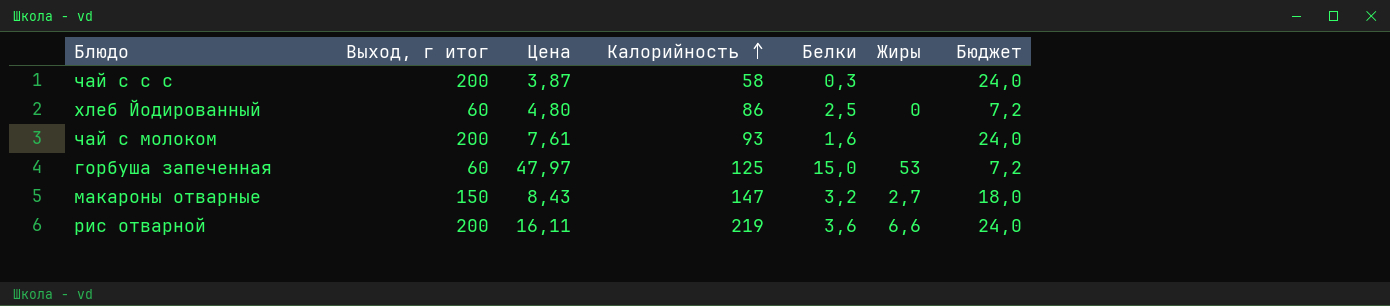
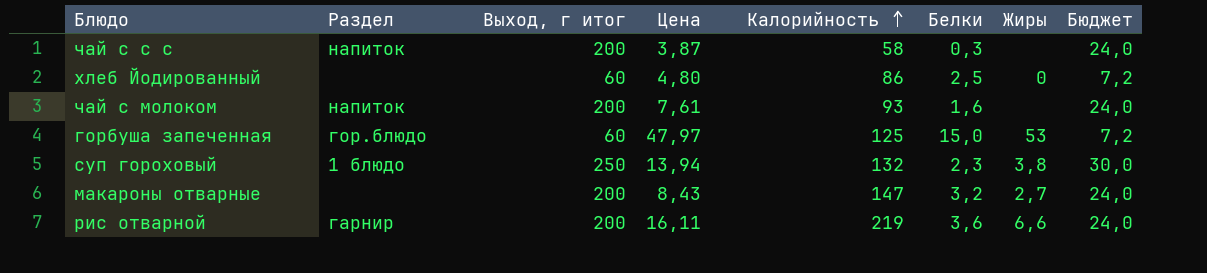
column Раздел | position: none -> 2
row суп гороховый: none -> 1 блюдо | 250 | 13,94 | 132 | 2,3 | 3,8 | 30,0
макароны отварные | Выход, г итог: 150 -> 200
макароны отварные | Бюджет: 18,0 -> 24,0

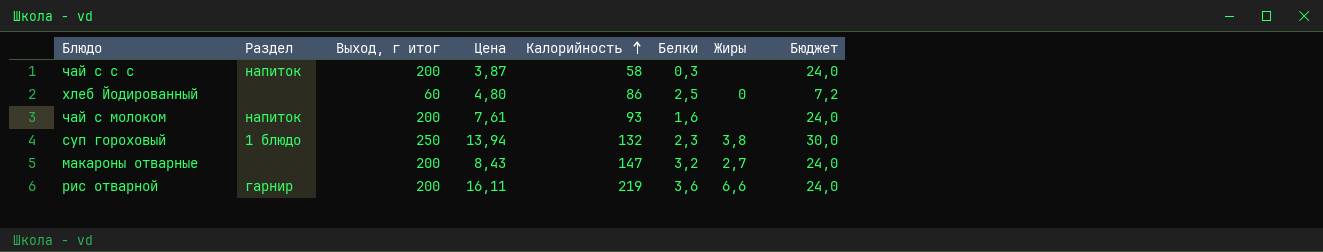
row горбуша запеченная: гор.блюдо | 60 | 47,97 | 125 | 15,0 | 53 | 7,2 -> none

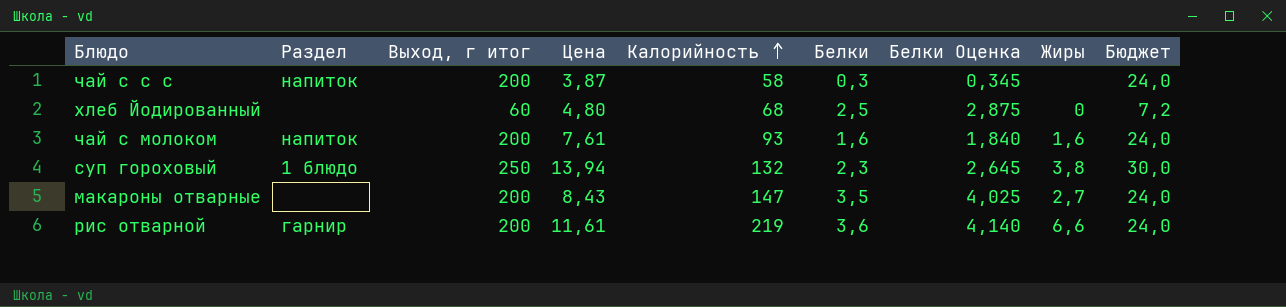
column Белки Оценка | formula: none -> [Белки] * 1,15
хлеб Йодированный | Калорийность: 86 -> 68
чай с молоком | Жиры: none -> 1,6
макароны отварные | Белки: 3,2 -> 3,5
рис отварной | Цена: 16,11 -> 11,61

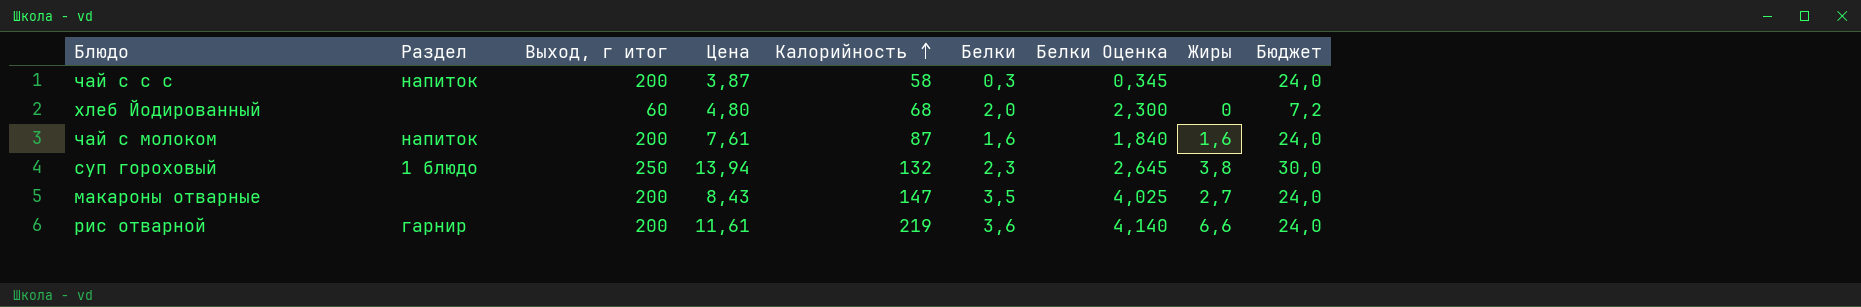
хлеб Йодированный | Белки: 2,5 -> 2,0
хлеб Йодированный | Белки Оценка: 2,875 -> 2,300
чай с молоком | Калорийность: 93 -> 87

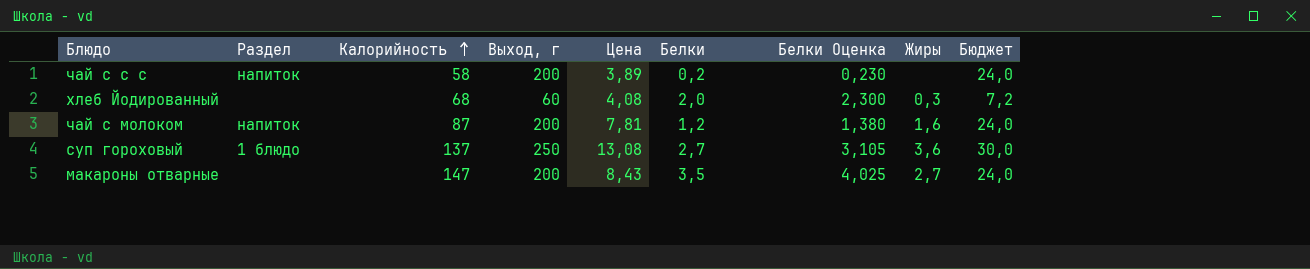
column Калорийность | position: 5 -> 3
column name: Выход, г итог -> Выход, г
row рис отварной: гарнир | 200 | 11,61 | 219 | 3,6 | 4,140 | 6,6 | 24,0 -> none
чай с с с | Цена: 3,87 -> 3,89
чай с с с | Белки: 0,3 -> 0,2
чай с с с | Белки Оценка: 0,345 -> 0,230
хлеб Йодированный | Цена: 4,80 -> 4,08
хлеб Йодированный | Жиры: 0 -> 0,3
чай с молоком | Цена: 7,61 -> 7,81
чай с молоком | Белки: 1,6 -> 1,2
чай с молоком | Белки Оценка: 1,840 -> 1,380
суп гороховый | Калорийность: 132 -> 137
суп гороховый | Цена: 13,94 -> 13,08
суп гороховый | Белки: 2,3 -> 2,7
суп гороховый | Белки Оценка: 2,645 -> 3,105
суп гороховый | Жиры: 3,8 -> 3,6

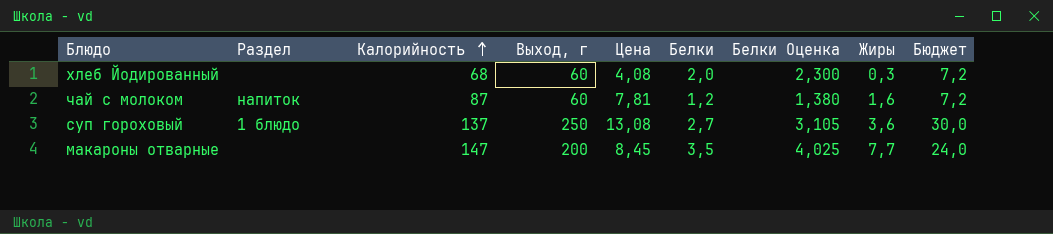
row чай с с с: напиток | 58 | 200 | 3,89 | 0,2 | 0,230 | none | 24,0 -> none
чай с молоком | Выход, г: 200 -> 60
чай с молоком | Бюджет: 24,0 -> 7,2
макароны отварные | Цена: 8,43 -> 8,45
макароны отварные | Жиры: 2,7 -> 7,7

